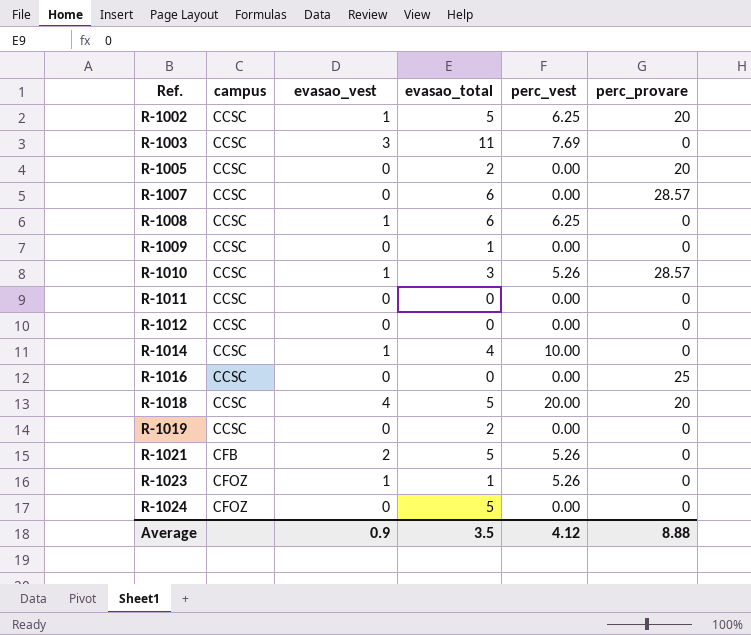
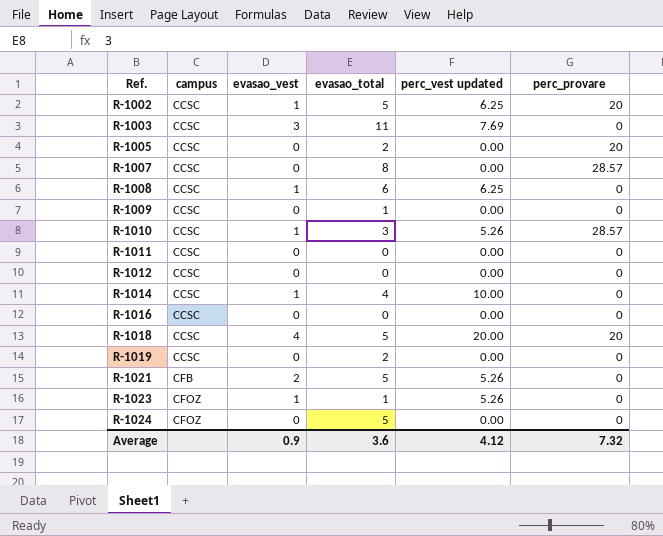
column name: perc_vest -> perc_vest updated
R-1007 | evasao_total: 6 -> 8
R-1016 | perc_provare: 25 -> 0
Average | evasao_total: 3.5 -> 3.6
Average | perc_provare: 8.88 -> 7.32

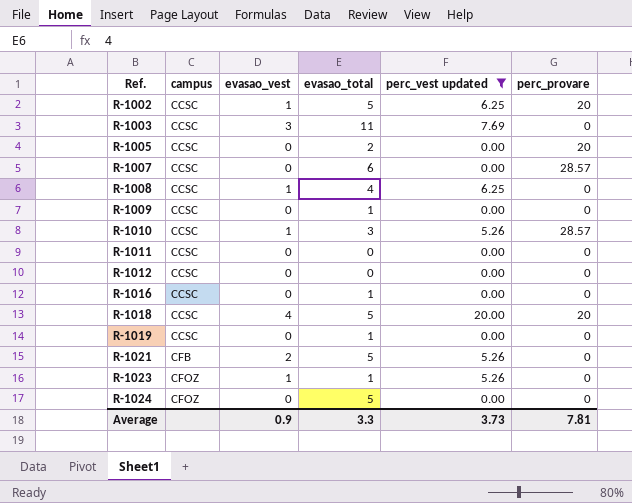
filter: none -> perc_vest updated != 10.00
R-1007 | evasao_total: 8 -> 6
R-1008 | evasao_total: 6 -> 4
R-1016 | evasao_total: 0 -> 1
R-1019 | evasao_total: 2 -> 1
Average | evasao_total: 3.6 -> 3.3
Average | perc_vest updated: 4.12 -> 3.73
Average | perc_provare: 7.32 -> 7.81

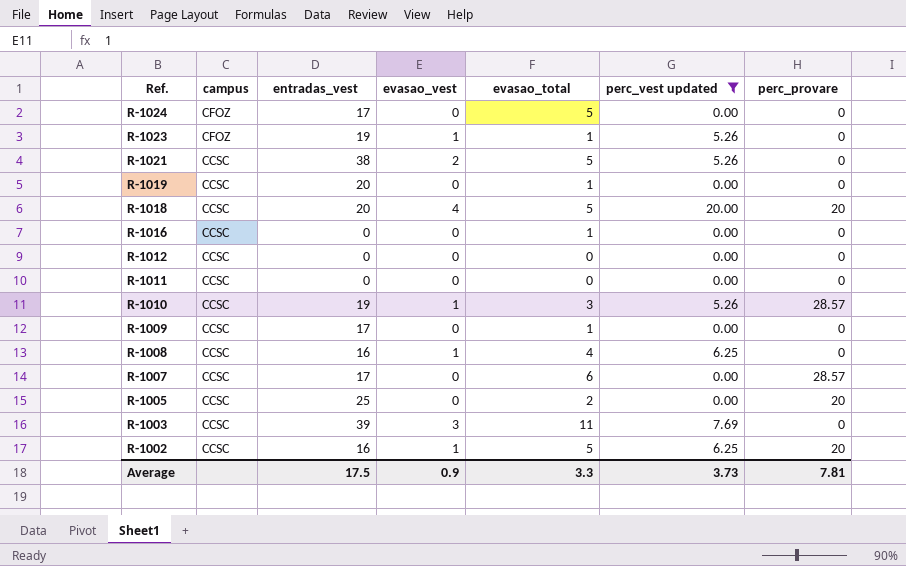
row order: Ref. ascending -> Ref. descending
column entradas_vest | position: none -> 3
R-1021 | campus: CFB -> CCSC

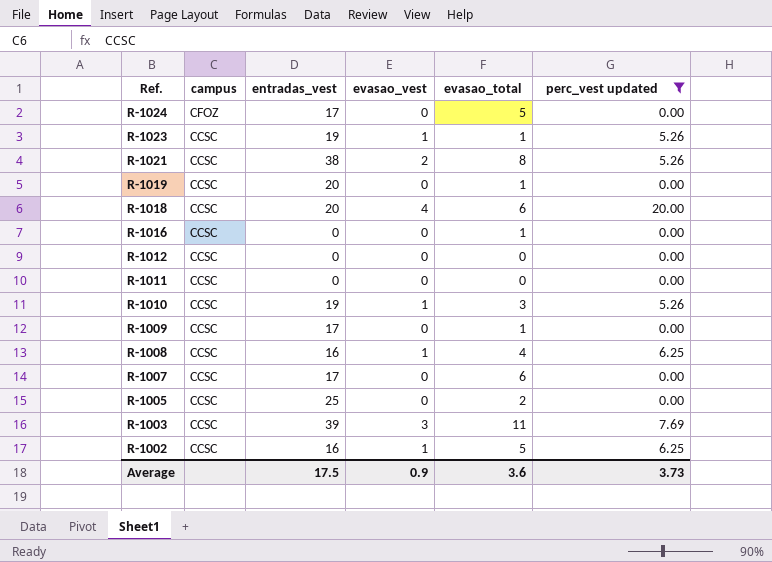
column perc_provare | position: 7 -> none
R-1023 | campus: CFOZ -> CCSC
R-1021 | evasao_total: 5 -> 8
R-1018 | evasao_total: 5 -> 6
Average | evasao_total: 3.3 -> 3.6

